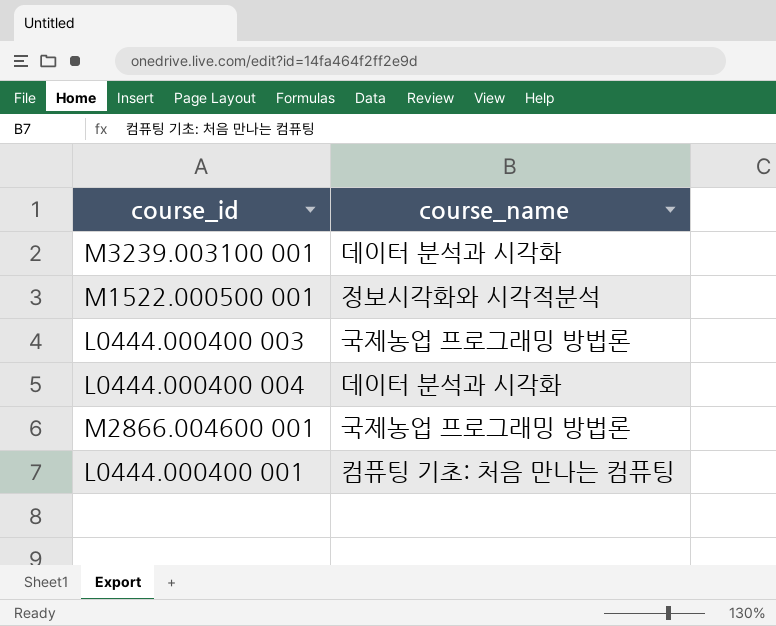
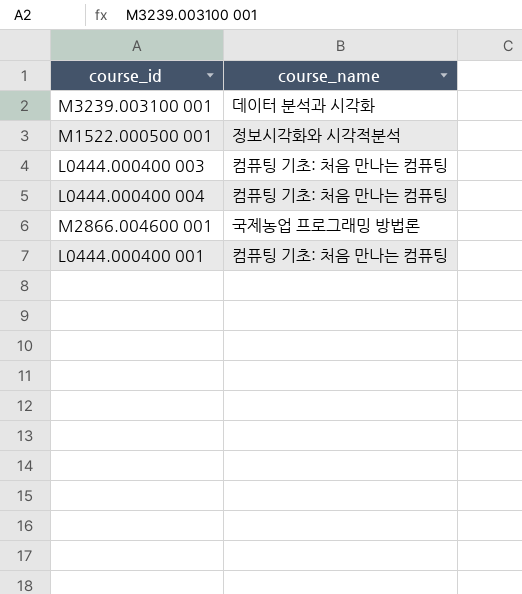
L0444.000400 003 | course_name: 국제농업 프로그래밍 방법론 -> 컴퓨팅 기초: 처음 만나는 컴퓨팅
L0444.000400 004 | course_name: 데이터 분석과 시각화 -> 컴퓨팅 기초: 처음 만나는 컴퓨팅

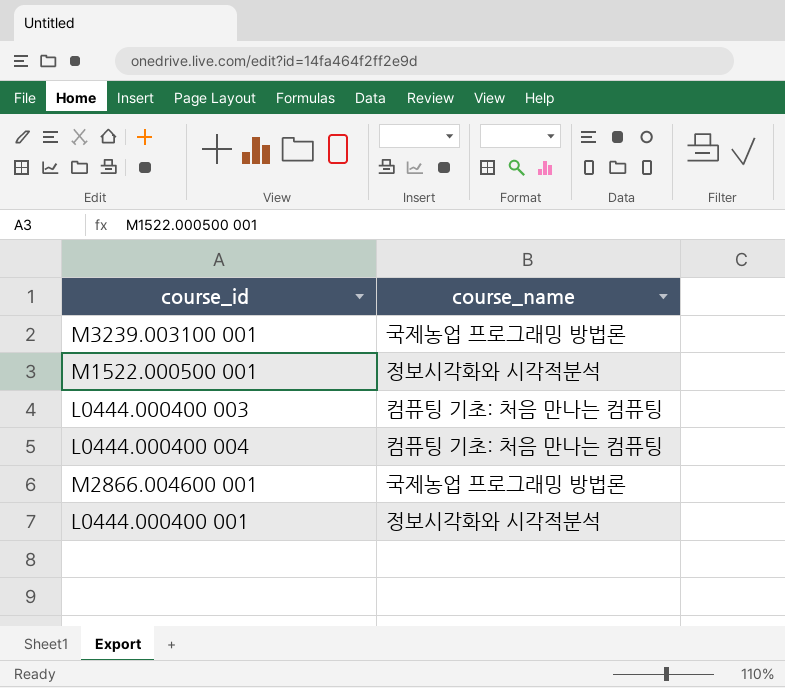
M3239.003100 001 | course_name: 데이터 분석과 시각화 -> 국제농업 프로그래밍 방법론
L0444.000400 001 | course_name: 컴퓨팅 기초: 처음 만나는 컴퓨팅 -> 정보시각화와 시각적분석

